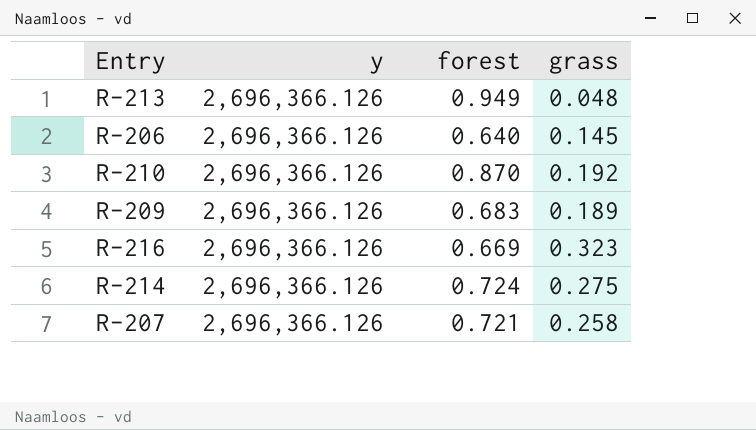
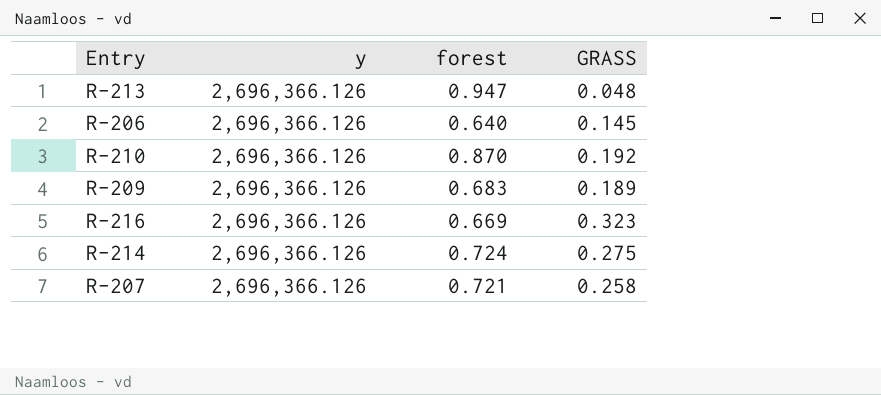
column name: grass -> GRASS
R-213 | forest: 0.949 -> 0.947

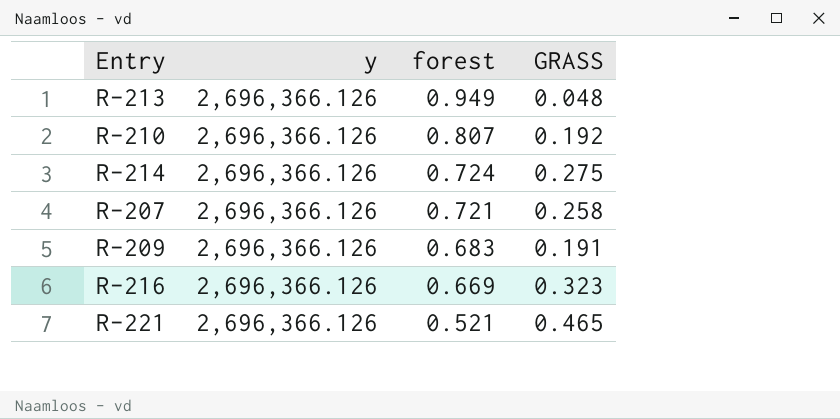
row order: none -> forest descending
row R-206: 2,696,366.126 | 0.640 | 0.145 -> none
R-213 | forest: 0.947 -> 0.949
R-210 | forest: 0.870 -> 0.807
R-209 | GRASS: 0.189 -> 0.191
row R-221: none -> 2,696,366.126 | 0.521 | 0.465

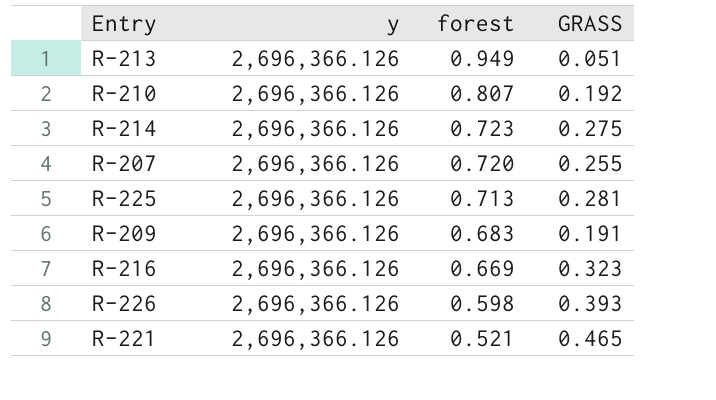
R-213 | GRASS: 0.048 -> 0.051
R-214 | forest: 0.724 -> 0.723
R-207 | forest: 0.721 -> 0.720
R-207 | GRASS: 0.258 -> 0.255
row R-225: none -> 2,696,366.126 | 0.713 | 0.281
row R-226: none -> 2,696,366.126 | 0.598 | 0.393

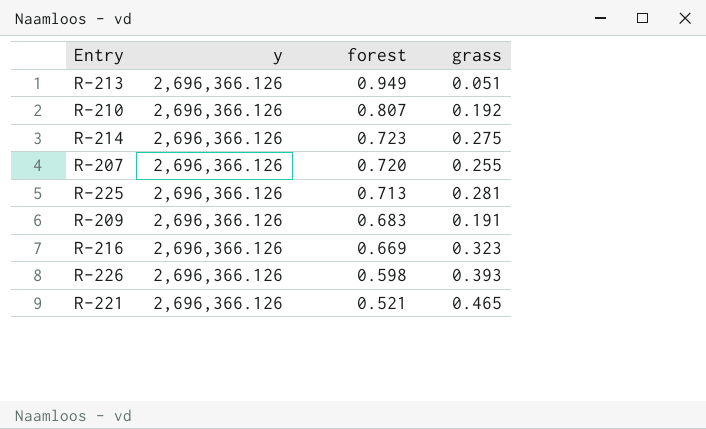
column name: GRASS -> grass

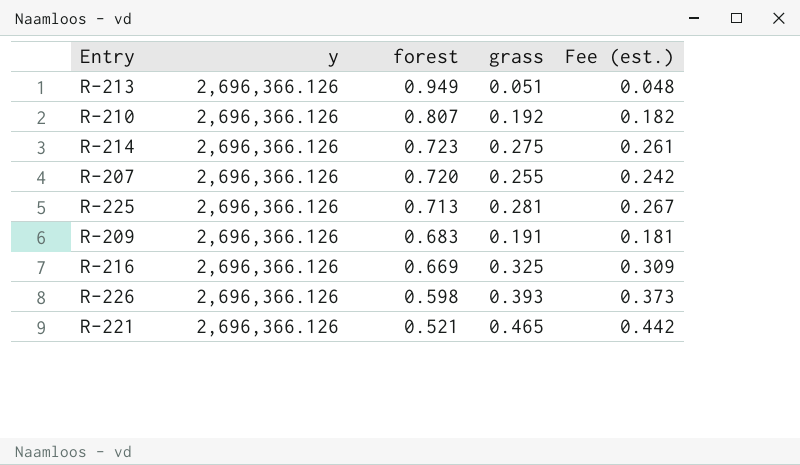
column Fee (est.) | formula: none -> [grass] * 0.95
R-216 | grass: 0.323 -> 0.325

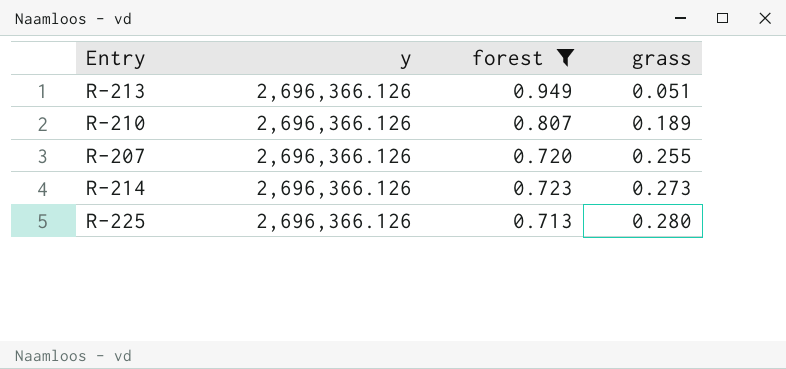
filter: none -> forest >= 0.713
row order: forest descending -> grass ascending
column Fee (est.) | formula: [grass] * 0.95 -> none
R-210 | grass: 0.192 -> 0.189
R-214 | grass: 0.275 -> 0.273
R-225 | grass: 0.281 -> 0.280

